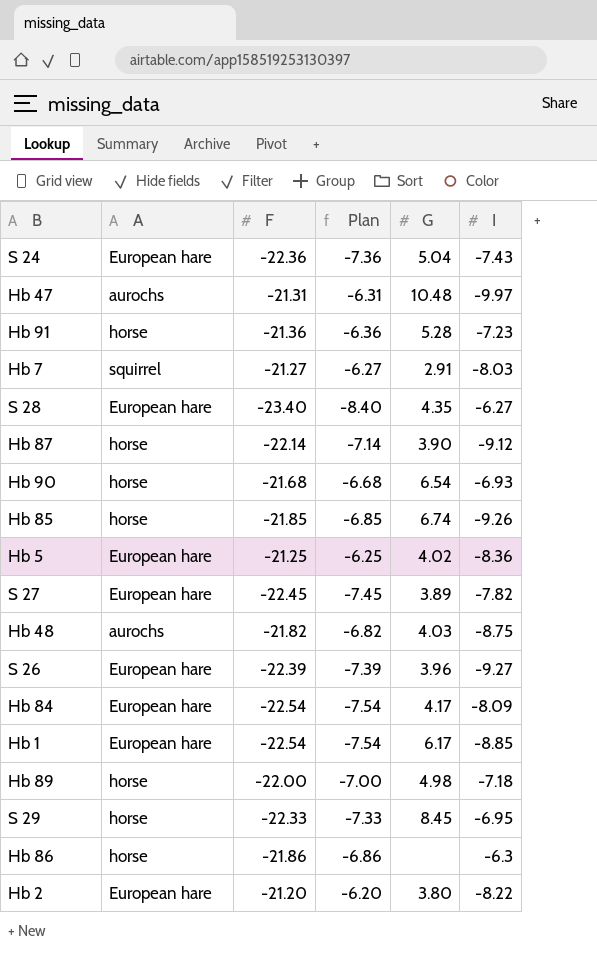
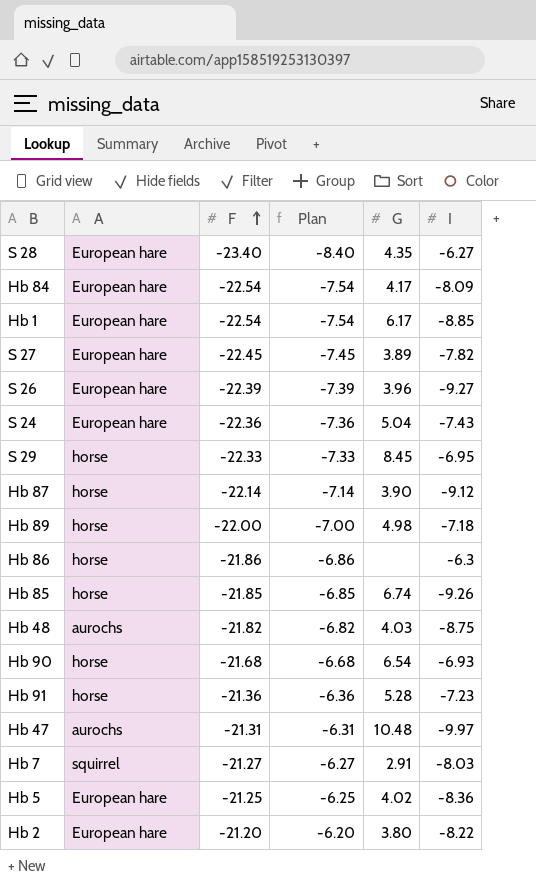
row order: none -> F ascending

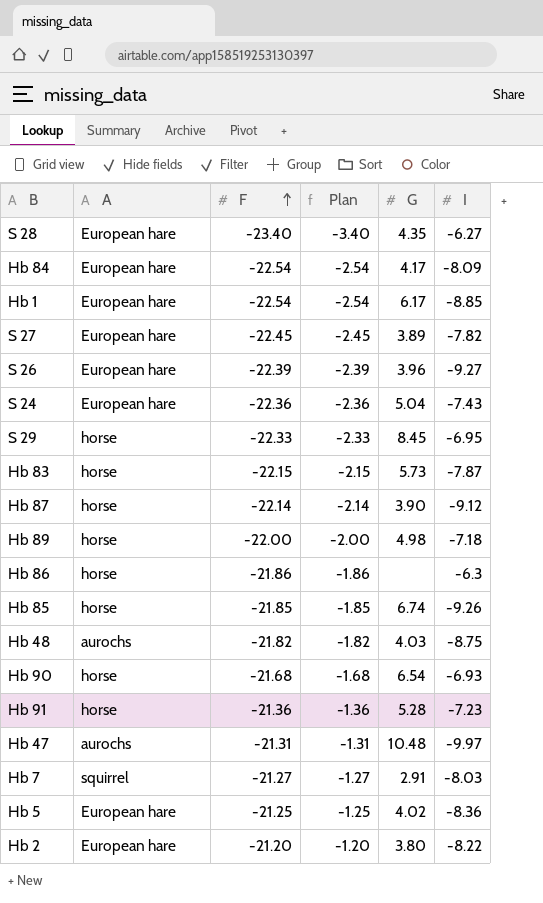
column Plan | formula: [F] + 15 -> [F] + 20
row Hb 83: none -> horse | -22.15 | -2.15 | 5.73 | -7.87

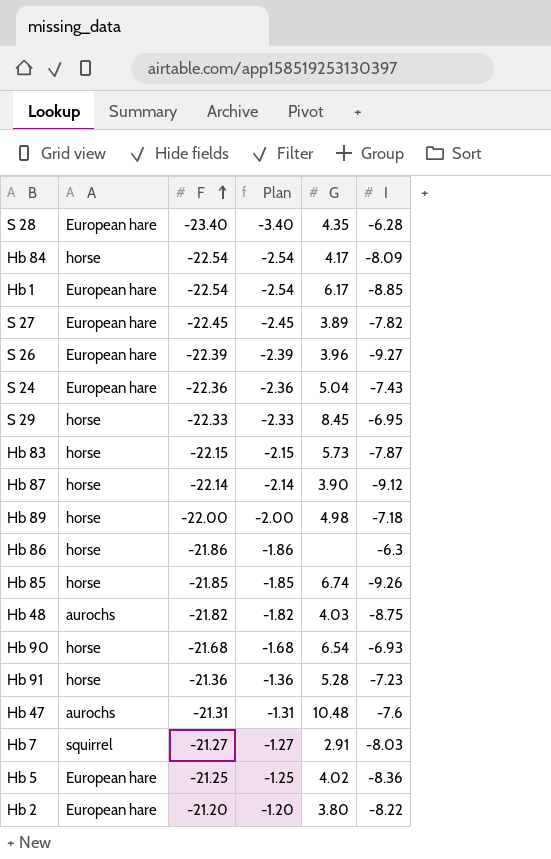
S 28 | I: -6.27 -> -6.28
Hb 84 | A: European hare -> horse
Hb 47 | I: -9.97 -> -7.6

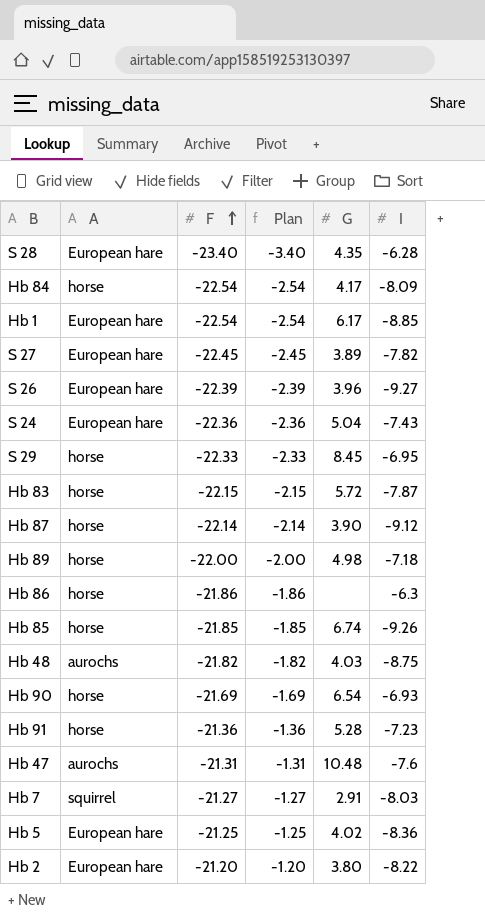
Hb 83 | G: 5.73 -> 5.72
Hb 90 | F: -21.68 -> -21.69
Hb 90 | Plan: -1.68 -> -1.69

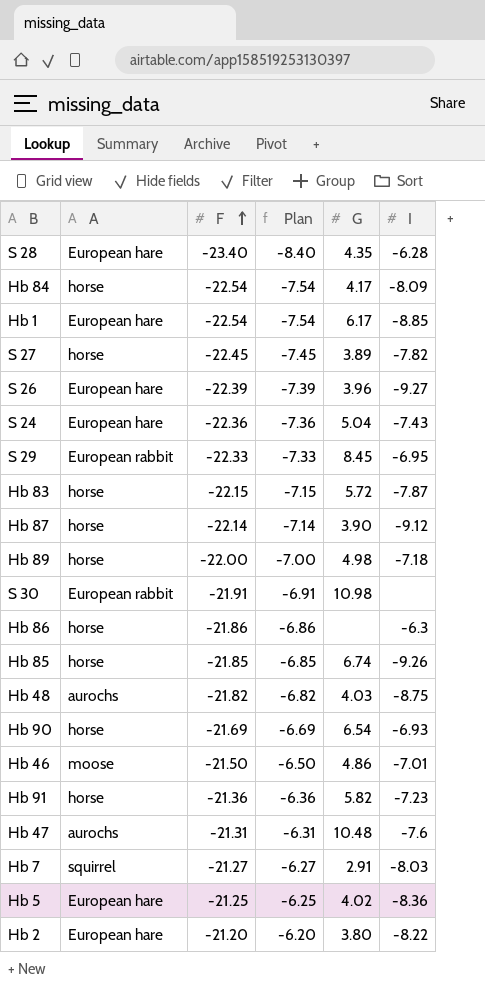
column Plan | formula: [F] + 20 -> [F] + 15
S 27 | A: European hare -> horse
S 29 | A: horse -> European rabbit
row S 30: none -> European rabbit | -21.91 | -6.91 | 10.98 | none
row Hb 46: none -> moose | -21.50 | -6.50 | 4.86 | -7.01
Hb 91 | G: 5.28 -> 5.82

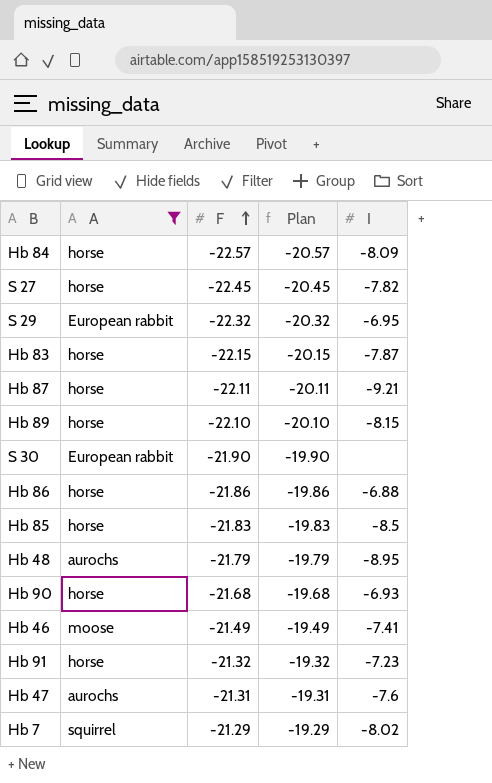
filter: none -> A != European hare
column G | position: 5 -> none
column Plan | formula: [F] + 15 -> [F] + 2
Hb 84 | F: -22.54 -> -22.57
S 29 | F: -22.33 -> -22.32
Hb 87 | F: -22.14 -> -22.11
Hb 87 | I: -9.12 -> -9.21
Hb 89 | F: -22.00 -> -22.10
Hb 89 | I: -7.18 -> -8.15
S 30 | F: -21.91 -> -21.90
Hb 86 | I: -6.3 -> -6.88
Hb 85 | F: -21.85 -> -21.83
Hb 85 | I: -9.26 -> -8.5
Hb 48 | F: -21.82 -> -21.79
Hb 48 | I: -8.75 -> -8.95
Hb 90 | F: -21.69 -> -21.68
Hb 46 | F: -21.50 -> -21.49
Hb 46 | I: -7.01 -> -7.41
Hb 91 | F: -21.36 -> -21.32
Hb 7 | F: -21.27 -> -21.29
Hb 7 | I: -8.03 -> -8.02

